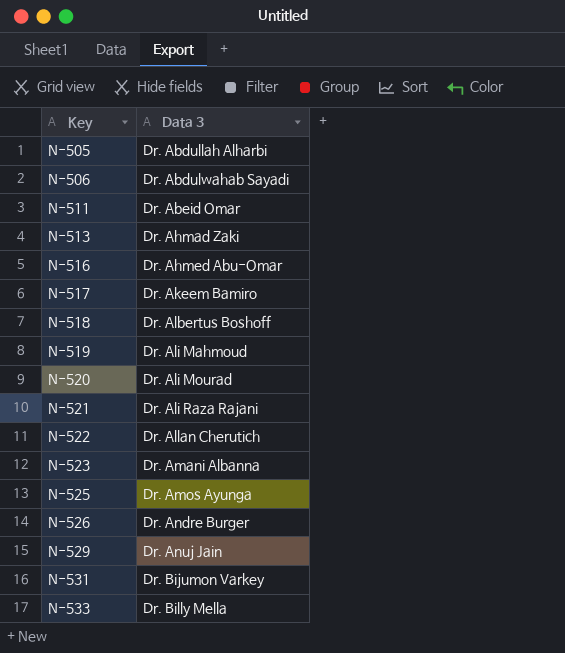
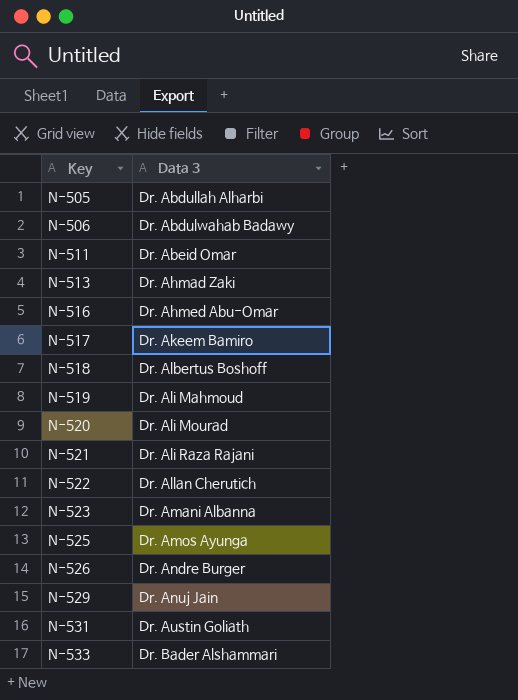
N-506 | Data 3: Dr. Abdulwahab Sayadi -> Dr. Abdulwahab Badawy
N-531 | Data 3: Dr. Bijumon Varkey -> Dr. Austin Goliath
N-533 | Data 3: Dr. Billy Mella -> Dr. Bader Alshammari

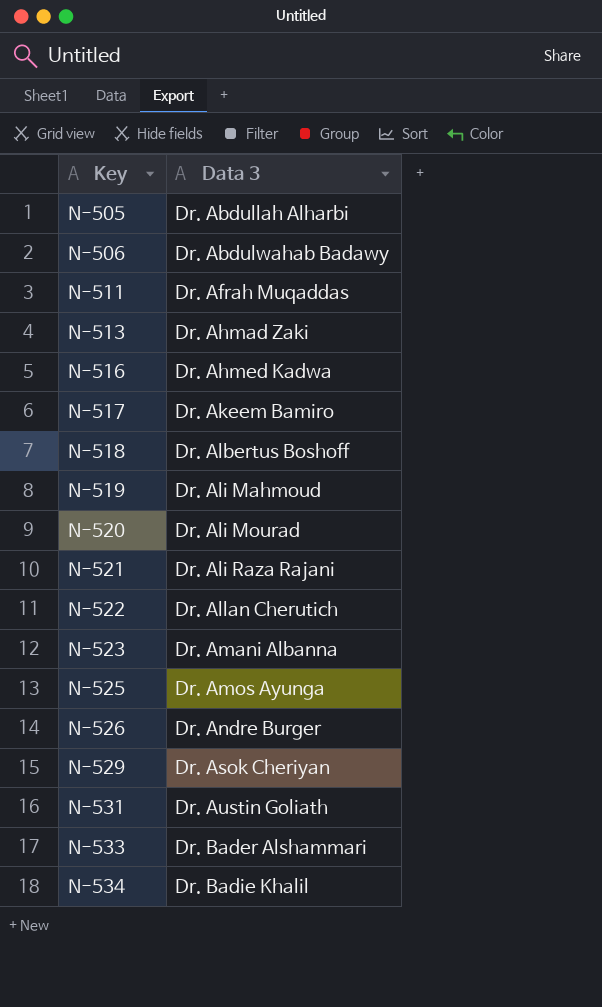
N-511 | Data 3: Dr. Abeid Omar -> Dr. Afrah Muqaddas
N-516 | Data 3: Dr. Ahmed Abu-Omar -> Dr. Ahmed Kadwa
N-529 | Data 3: Dr. Anuj Jain -> Dr. Asok Cheriyan
row N-534: none -> Dr. Badie Khalil

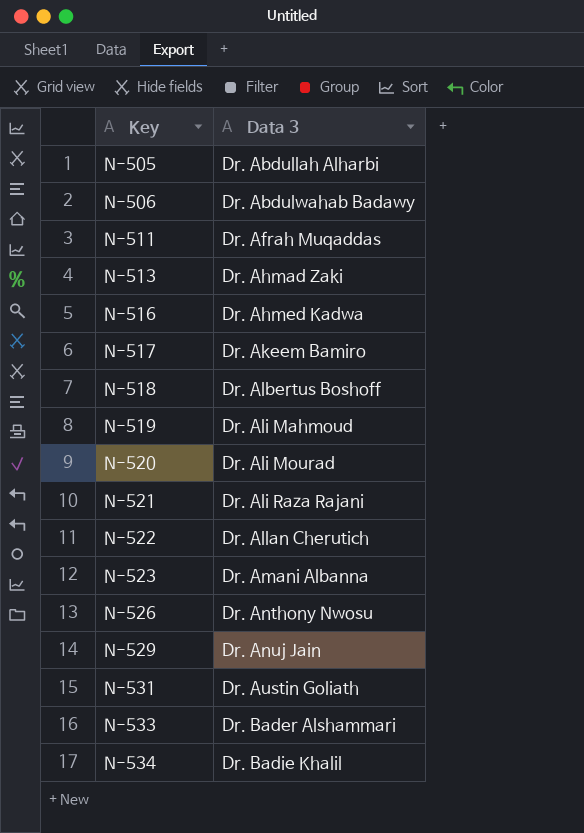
row N-525: Dr. Amos Ayunga -> none
N-526 | Data 3: Dr. Andre Burger -> Dr. Anthony Nwosu
N-529 | Data 3: Dr. Asok Cheriyan -> Dr. Anuj Jain

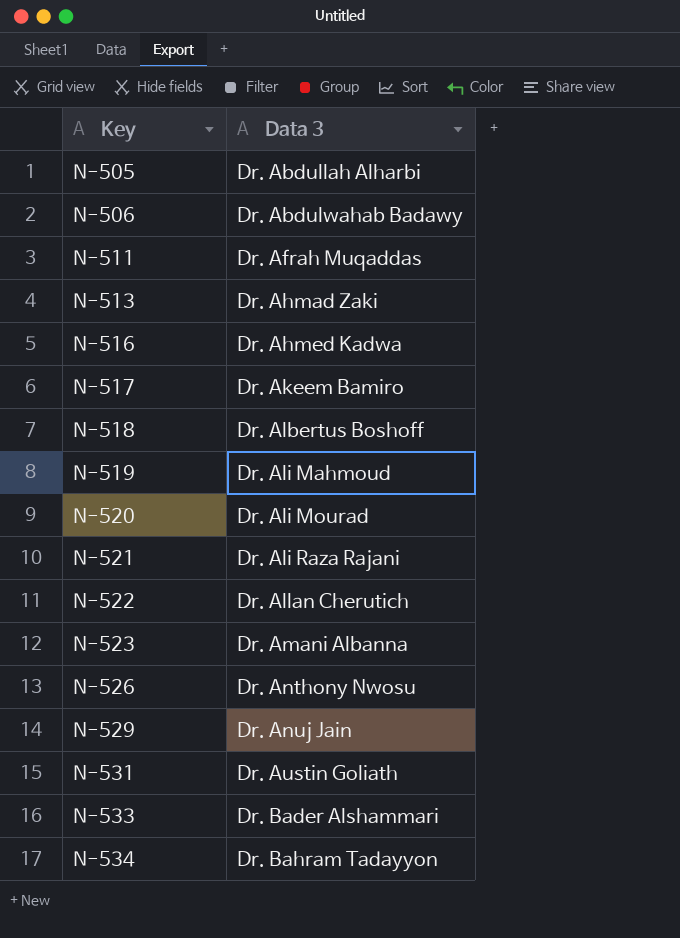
N-534 | Data 3: Dr. Badie Khalil -> Dr. Bahram Tadayyon

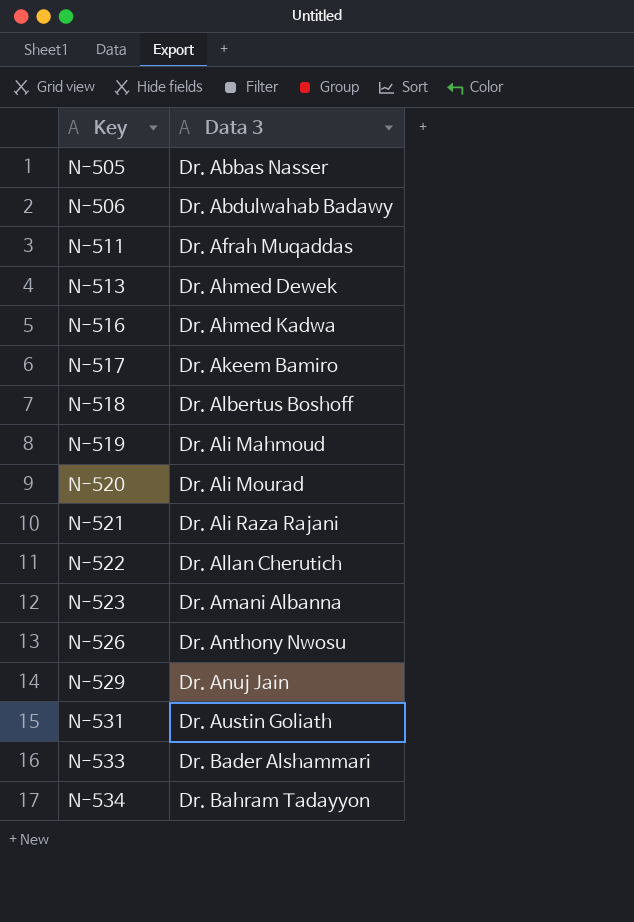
N-505 | Data 3: Dr. Abdullah Alharbi -> Dr. Abbas Nasser
N-513 | Data 3: Dr. Ahmad Zaki -> Dr. Ahmed Dewek

